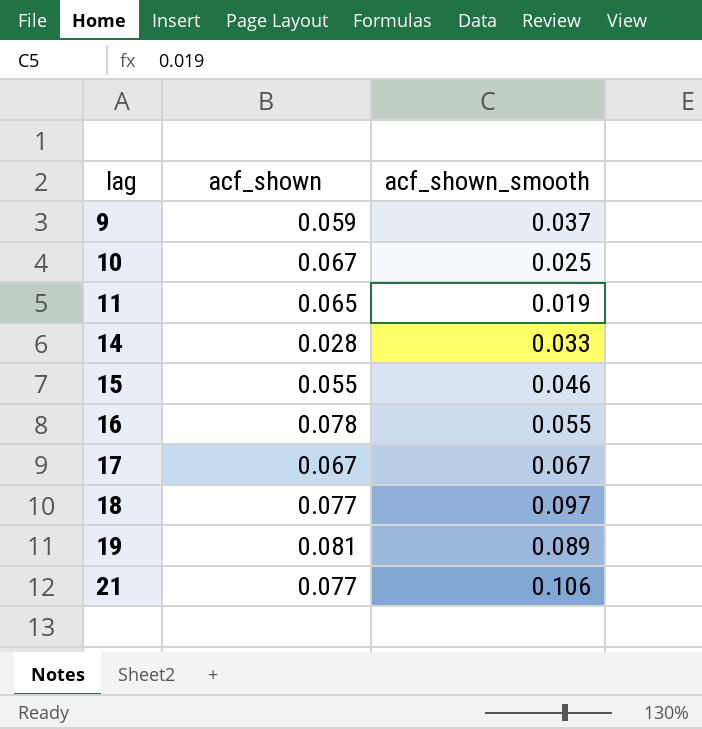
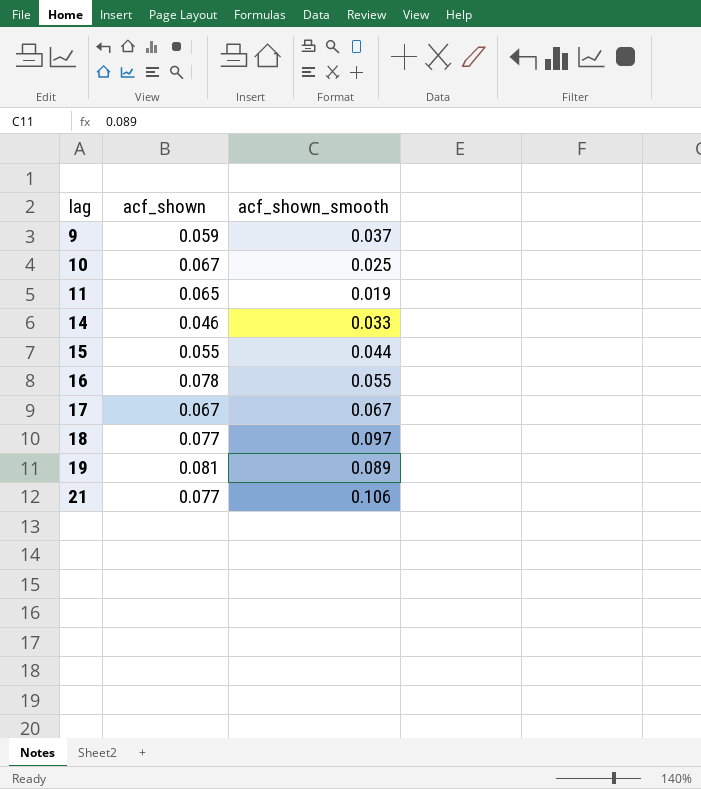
14 | acf_shown: 0.028 -> 0.046
15 | acf_shown_smooth: 0.046 -> 0.044

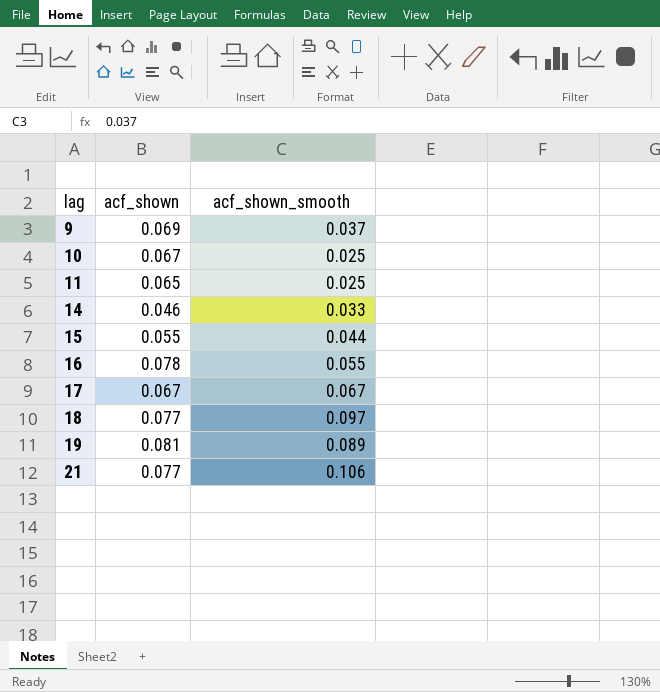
9 | acf_shown: 0.059 -> 0.069
11 | acf_shown_smooth: 0.019 -> 0.025

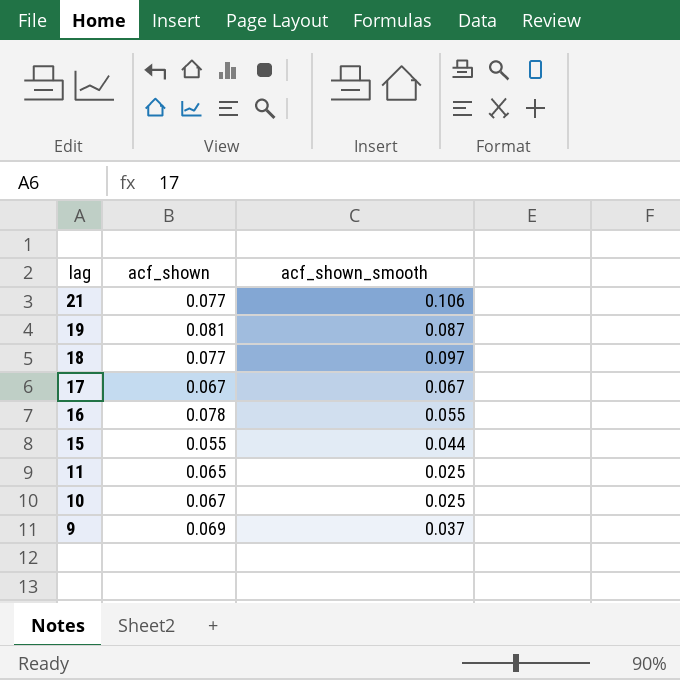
row order: lag ascending -> lag descending
row 14: 0.046 | 0.033 -> none
19 | acf_shown_smooth: 0.089 -> 0.087

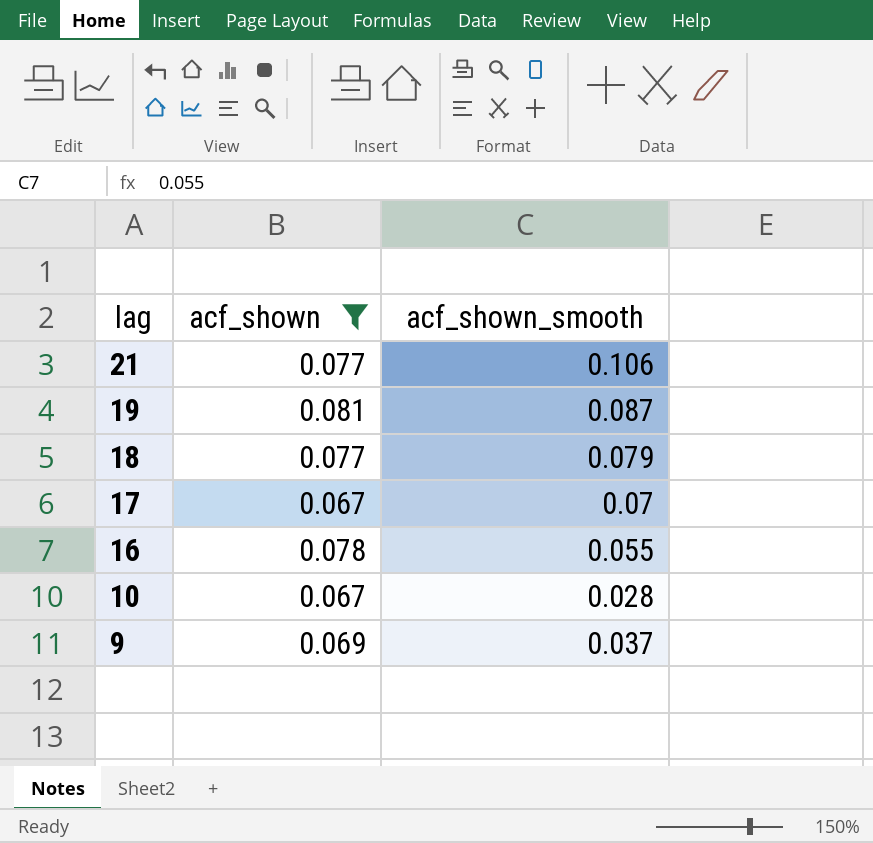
filter: none -> acf_shown >= 0.067
18 | acf_shown_smooth: 0.097 -> 0.079
17 | acf_shown_smooth: 0.067 -> 0.07
10 | acf_shown_smooth: 0.025 -> 0.028

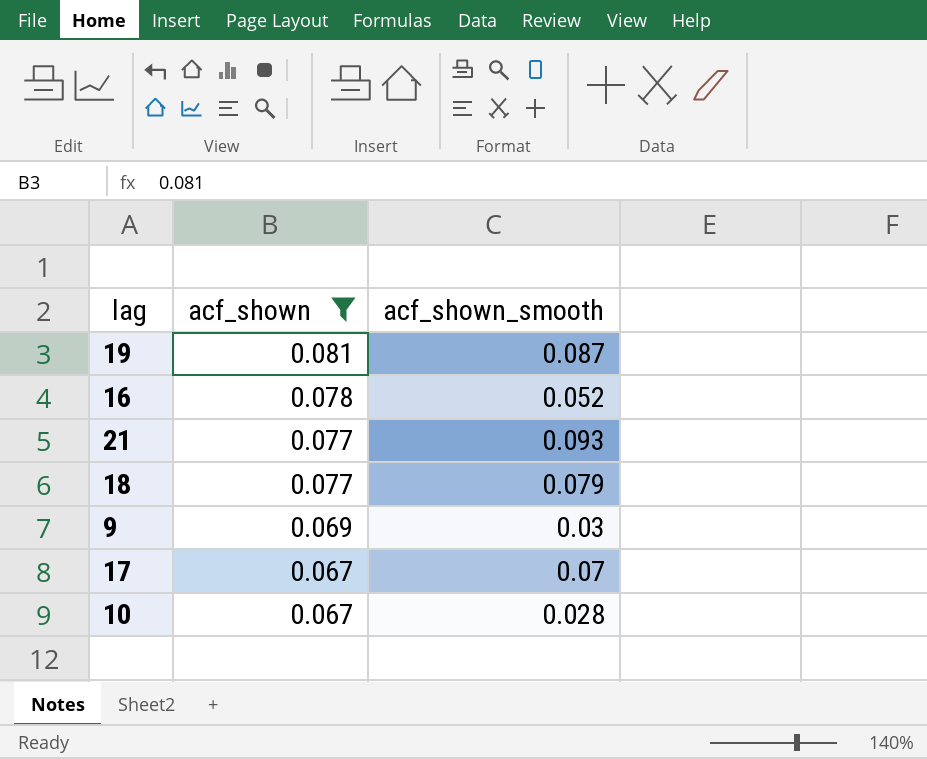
row order: lag descending -> acf_shown descending
16 | acf_shown_smooth: 0.055 -> 0.052
21 | acf_shown_smooth: 0.106 -> 0.093
9 | acf_shown_smooth: 0.037 -> 0.03

